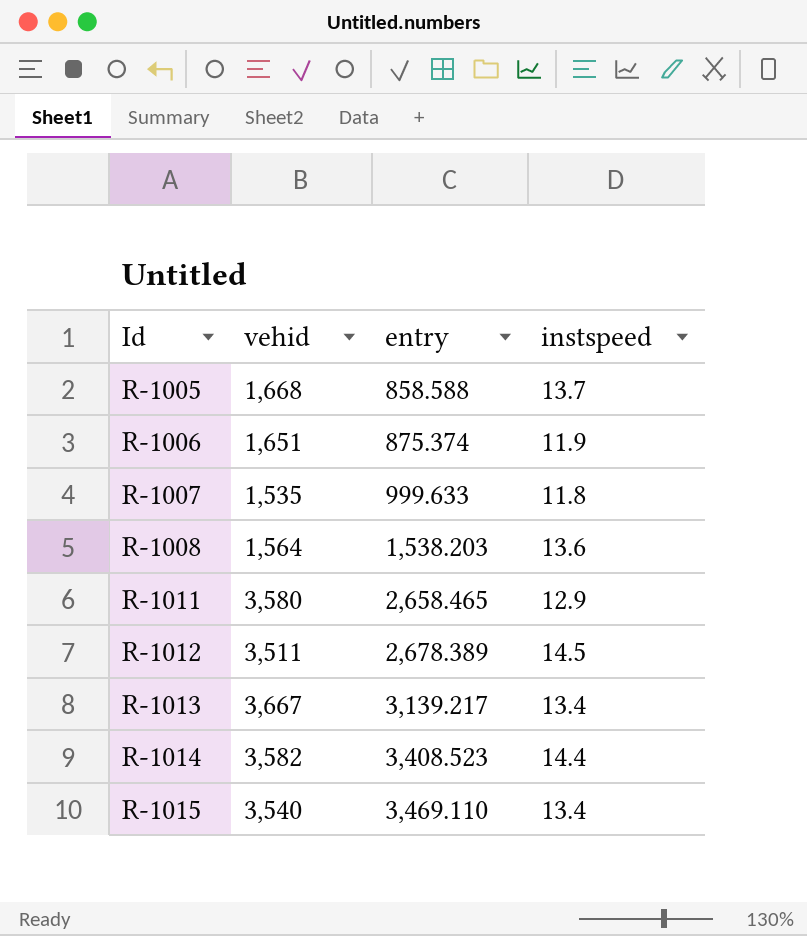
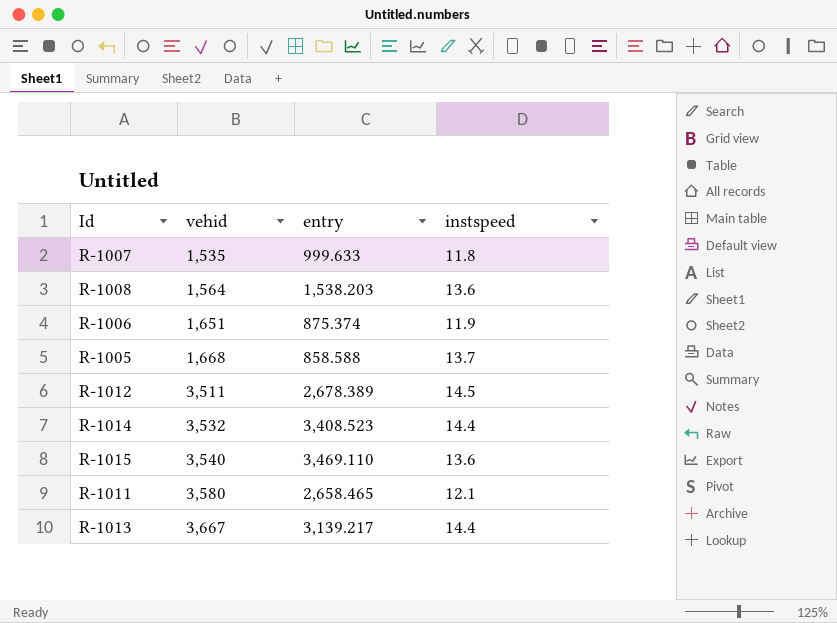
row order: Id ascending -> vehid ascending
R-1014 | vehid: 3,582 -> 3,532
R-1015 | instspeed: 13.4 -> 13.6
R-1011 | instspeed: 12.9 -> 12.1
R-1013 | instspeed: 13.4 -> 14.4

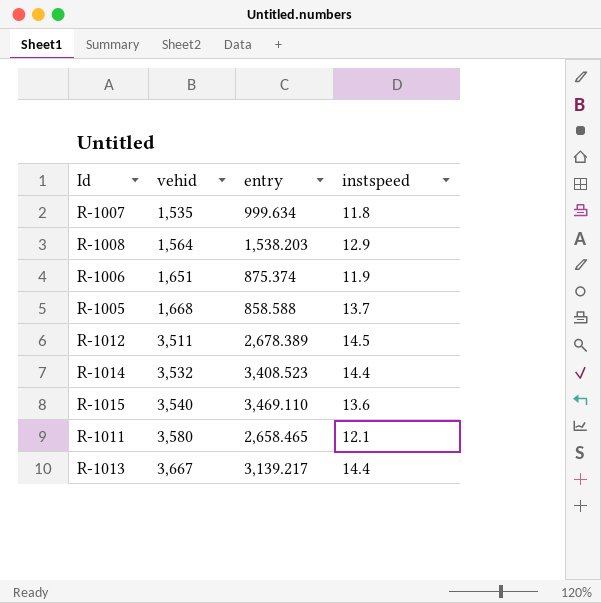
R-1007 | entry: 999.633 -> 999.634
R-1008 | instspeed: 13.6 -> 12.9

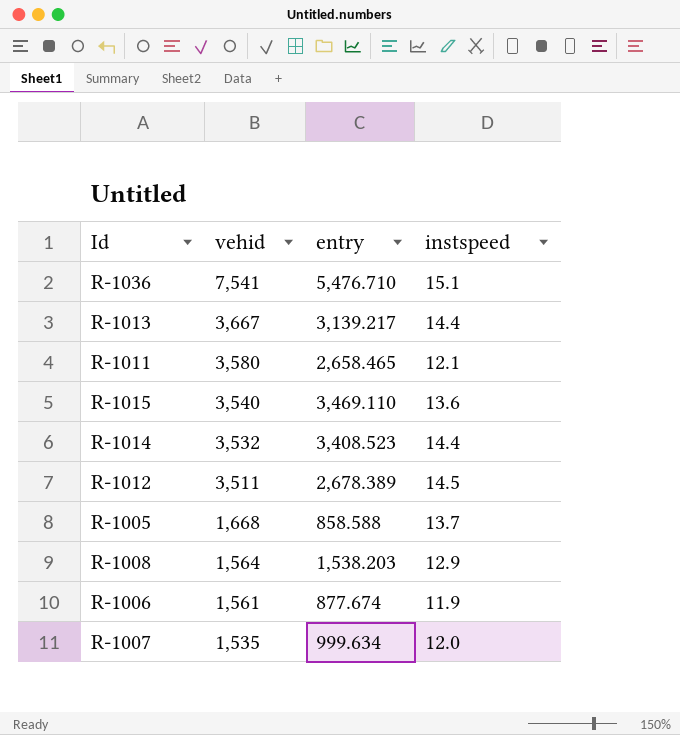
row order: vehid ascending -> vehid descending
row R-1036: none -> 7,541 | 5,476.710 | 15.1
R-1006 | vehid: 1,651 -> 1,561
R-1006 | entry: 875.374 -> 877.674
R-1007 | instspeed: 11.8 -> 12.0

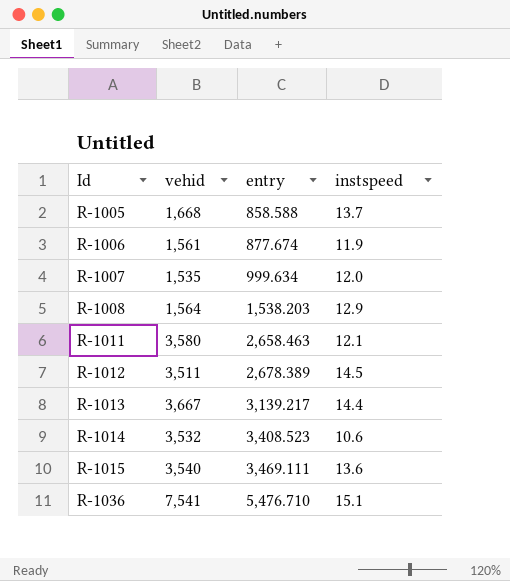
row order: vehid descending -> Id ascending
R-1011 | entry: 2,658.465 -> 2,658.463
R-1014 | instspeed: 14.4 -> 10.6
R-1015 | entry: 3,469.110 -> 3,469.111

